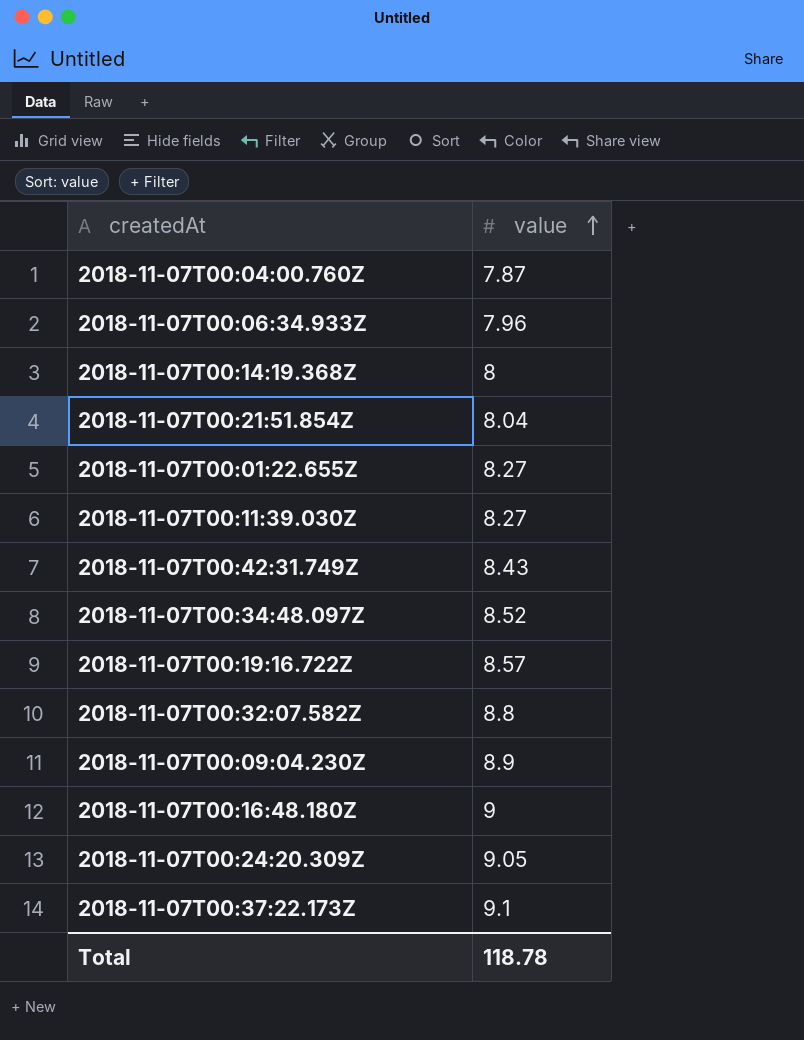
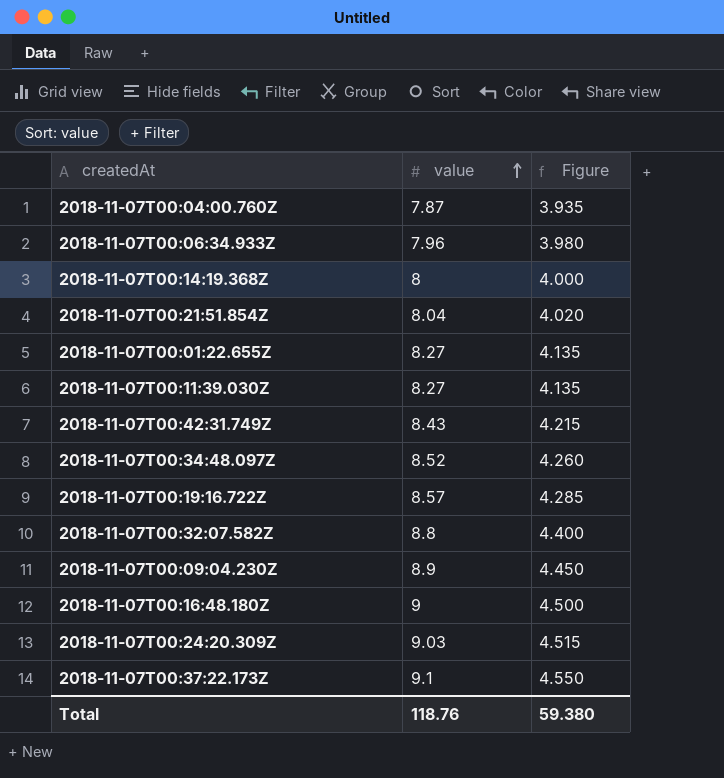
column Figure | formula: none -> [value] * 0.5
2018-11-07T00:24:20.309Z | value: 9.05 -> 9.03
Total | value: 118.78 -> 118.76

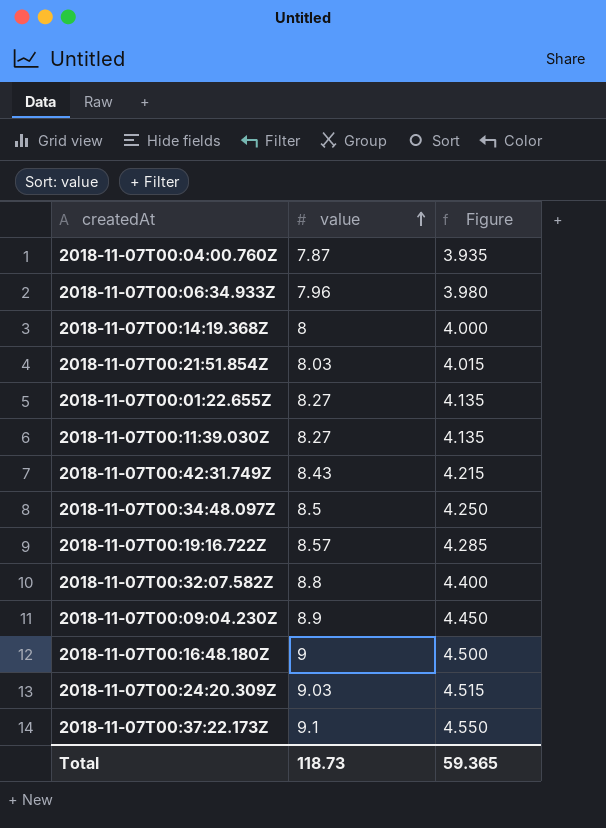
2018-11-07T00:21:51.854Z | value: 8.04 -> 8.03
2018-11-07T00:21:51.854Z | Figure: 4.020 -> 4.015
2018-11-07T00:34:48.097Z | value: 8.52 -> 8.5
2018-11-07T00:34:48.097Z | Figure: 4.260 -> 4.250
Total | value: 118.76 -> 118.73
Total | Figure: 59.380 -> 59.365

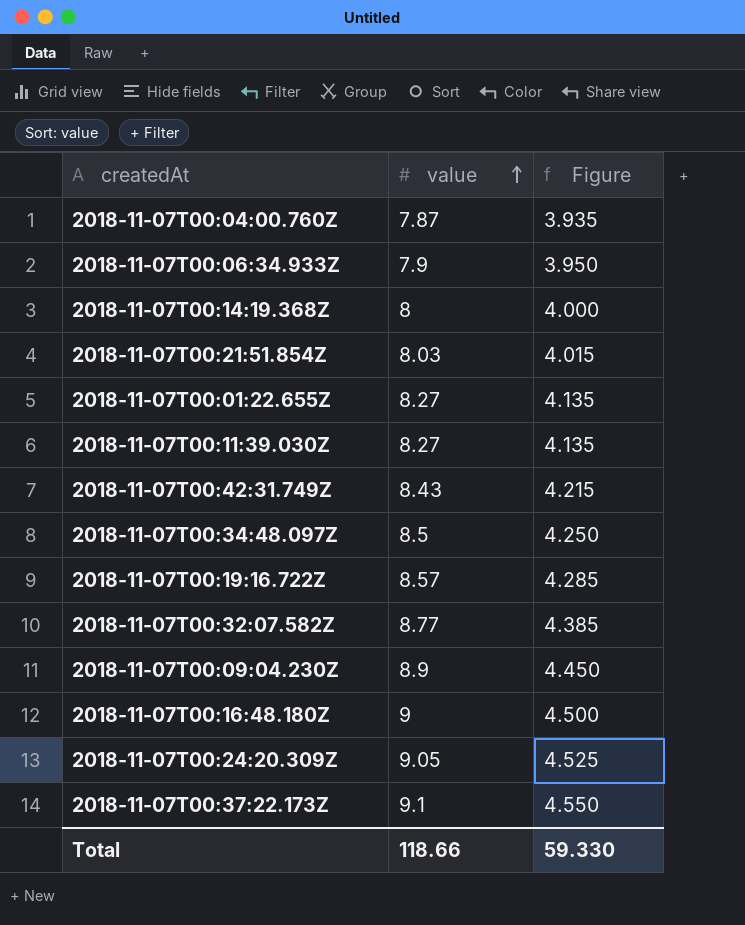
2018-11-07T00:06:34.933Z | value: 7.96 -> 7.9
2018-11-07T00:06:34.933Z | Figure: 3.980 -> 3.950
2018-11-07T00:32:07.582Z | value: 8.8 -> 8.77
2018-11-07T00:32:07.582Z | Figure: 4.400 -> 4.385
2018-11-07T00:24:20.309Z | value: 9.03 -> 9.05
2018-11-07T00:24:20.309Z | Figure: 4.515 -> 4.525
Total | value: 118.73 -> 118.66
Total | Figure: 59.365 -> 59.330

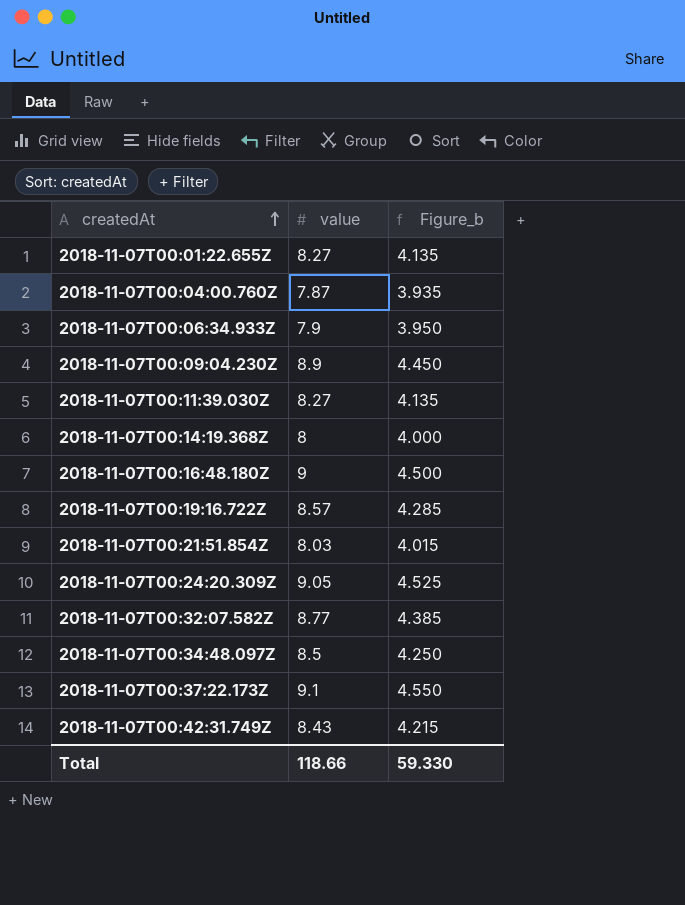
row order: value ascending -> createdAt ascending
column name: Figure -> Figure_b

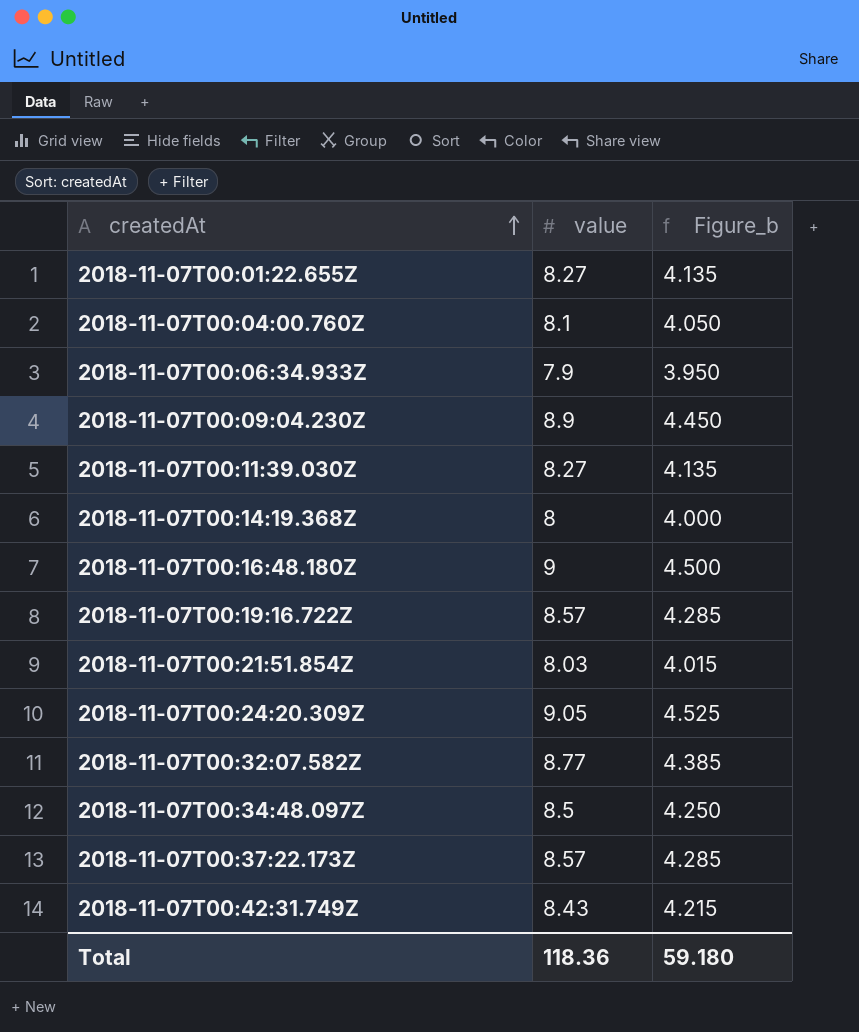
2018-11-07T00:04:00.760Z | value: 7.87 -> 8.1
2018-11-07T00:04:00.760Z | Figure_b: 3.935 -> 4.050
2018-11-07T00:37:22.173Z | value: 9.1 -> 8.57
2018-11-07T00:37:22.173Z | Figure_b: 4.550 -> 4.285
Total | value: 118.66 -> 118.36
Total | Figure_b: 59.330 -> 59.180

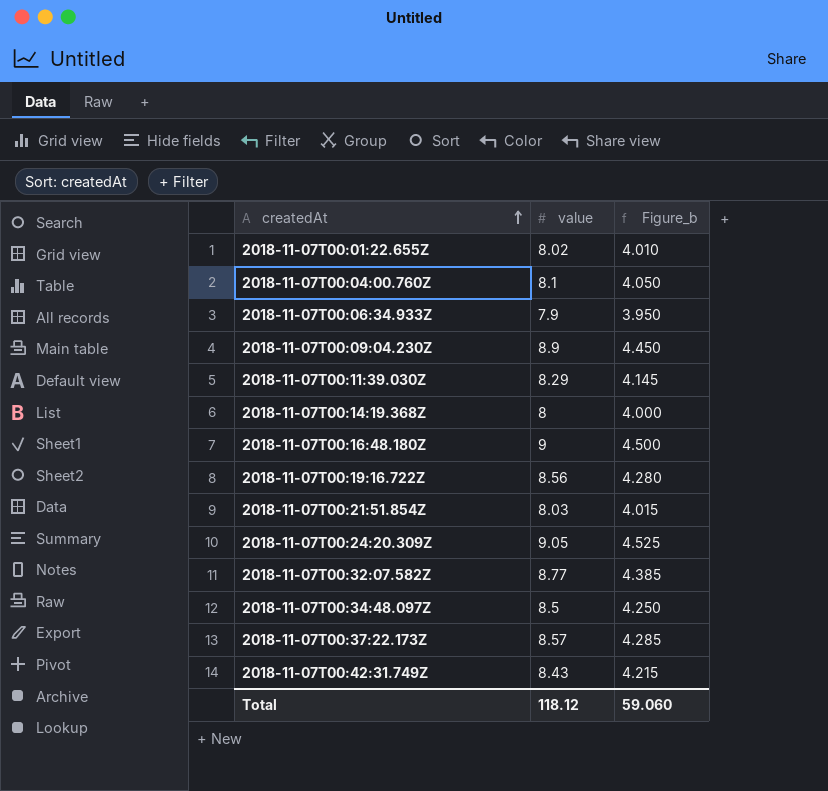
2018-11-07T00:01:22.655Z | value: 8.27 -> 8.02
2018-11-07T00:01:22.655Z | Figure_b: 4.135 -> 4.010
2018-11-07T00:11:39.030Z | value: 8.27 -> 8.29
2018-11-07T00:11:39.030Z | Figure_b: 4.135 -> 4.145
2018-11-07T00:19:16.722Z | value: 8.57 -> 8.56
2018-11-07T00:19:16.722Z | Figure_b: 4.285 -> 4.280
Total | value: 118.36 -> 118.12
Total | Figure_b: 59.180 -> 59.060

